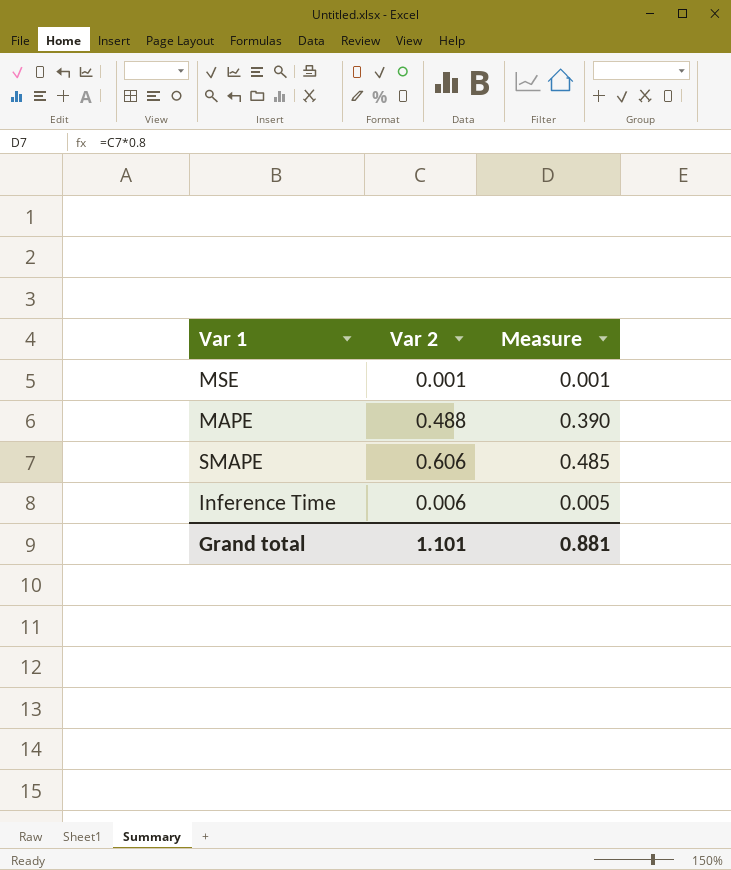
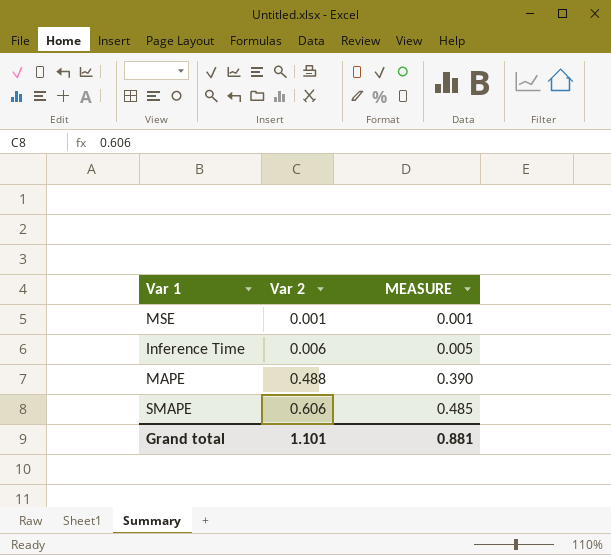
row order: none -> Var 2 ascending
column name: Measure -> MEASURE

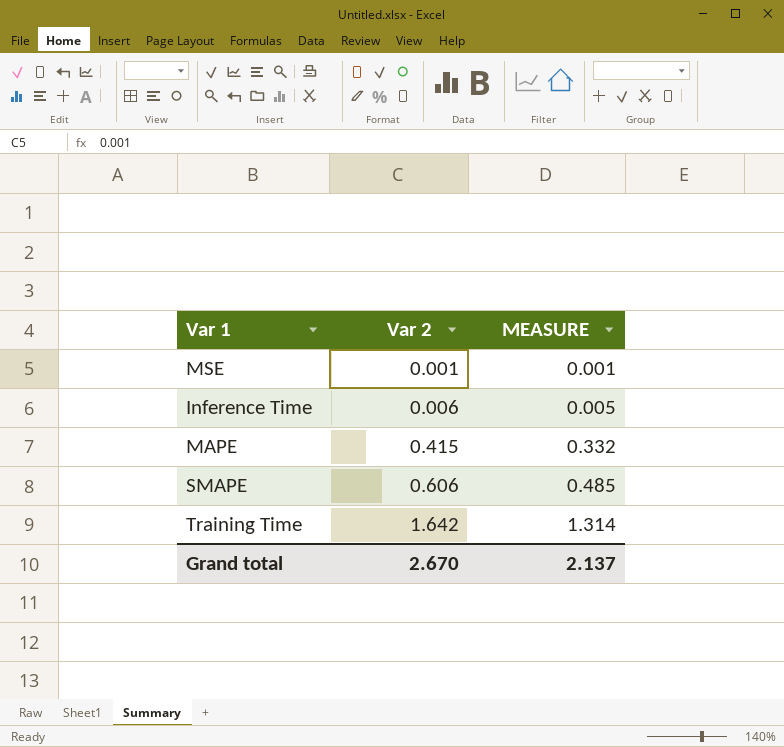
MAPE | Var 2: 0.488 -> 0.415
MAPE | MEASURE: 0.390 -> 0.332
row Training Time: none -> 1.642 | 1.314
Grand total | Var 2: 1.101 -> 2.670
Grand total | MEASURE: 0.881 -> 2.137

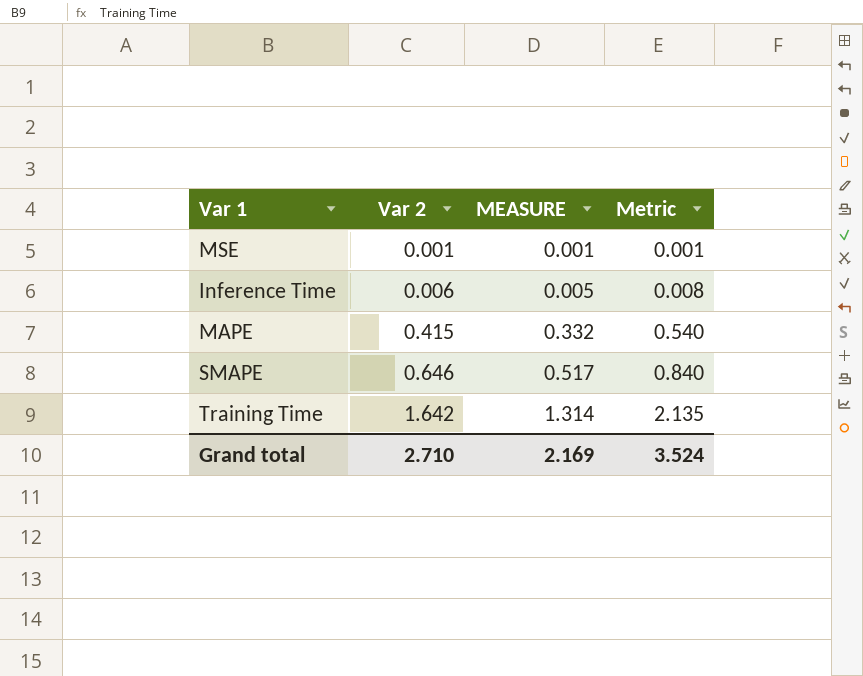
column Metric | formula: none -> [Var 2] * 1.3
SMAPE | Var 2: 0.606 -> 0.646
SMAPE | MEASURE: 0.485 -> 0.517
Grand total | Var 2: 2.670 -> 2.710
Grand total | MEASURE: 2.137 -> 2.169

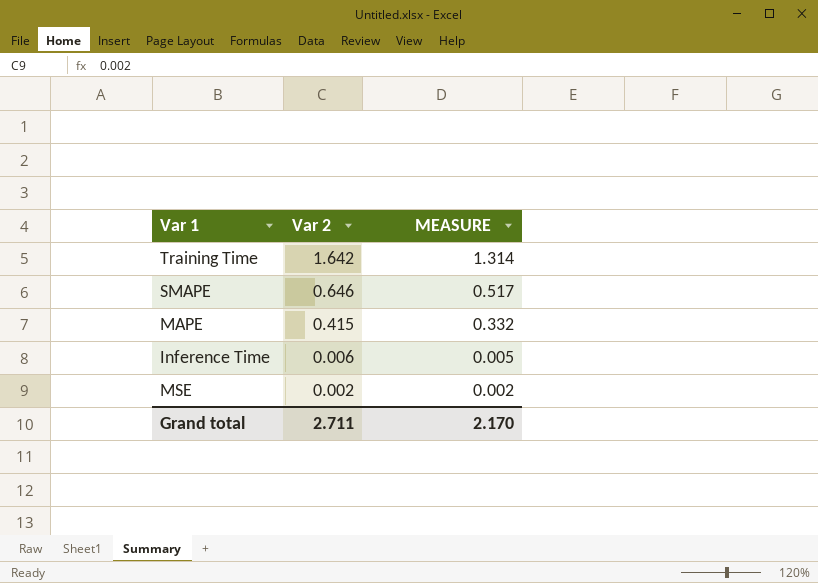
row order: Var 2 ascending -> Var 2 descending
column Metric | formula: [Var 2] * 1.3 -> none
MSE | Var 2: 0.001 -> 0.002
MSE | MEASURE: 0.001 -> 0.002
Grand total | Var 2: 2.710 -> 2.711
Grand total | MEASURE: 2.169 -> 2.170

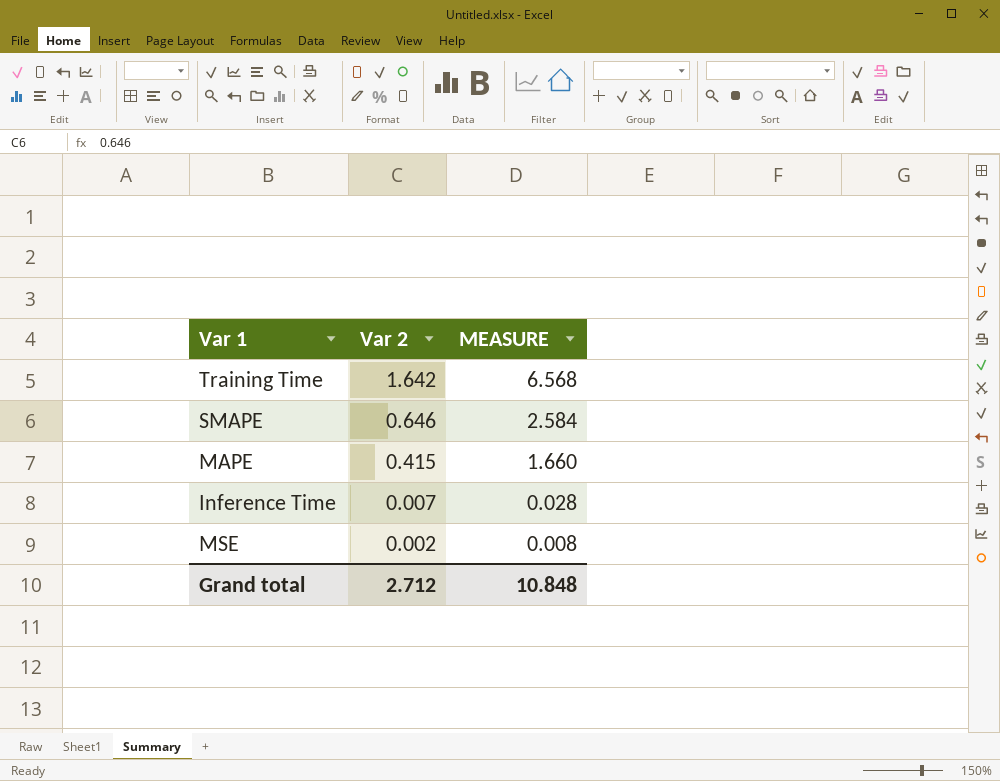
column MEASURE | formula: [Var 2] * 0.8 -> [Var 2] * 4
Inference Time | Var 2: 0.006 -> 0.007
Grand total | Var 2: 2.711 -> 2.712
Grand total | MEASURE: 2.170 -> 10.848

